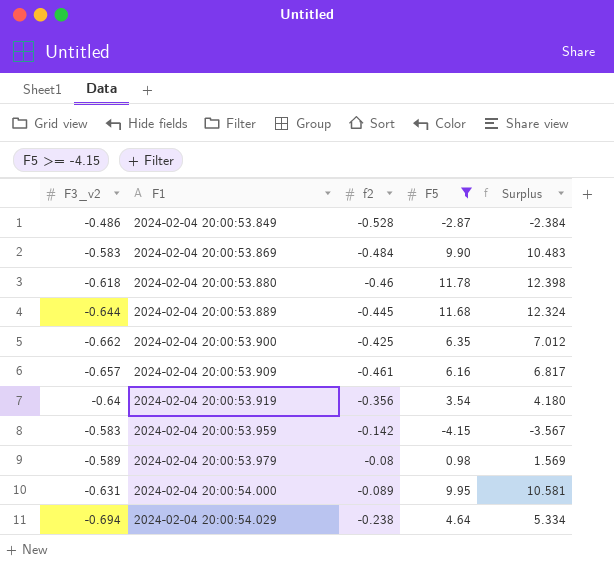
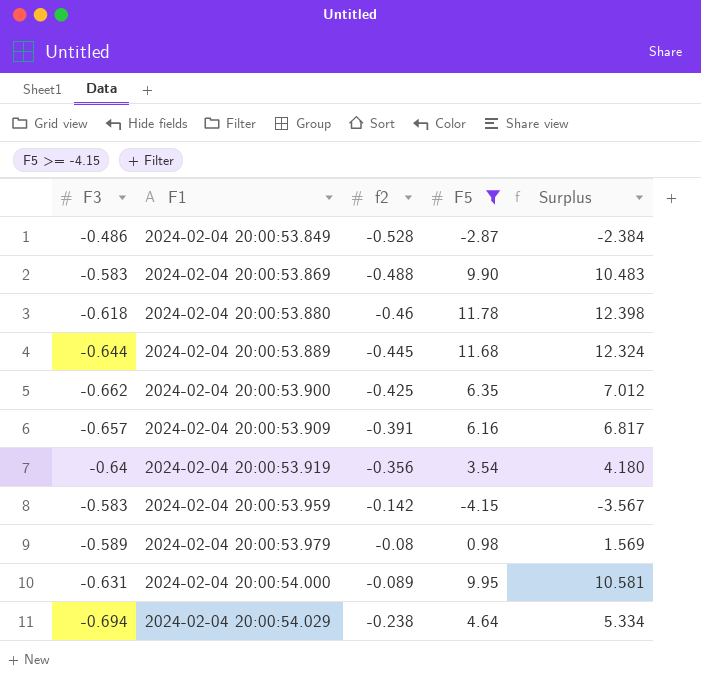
column name: F3_v2 -> F3
2024-02-04 20:00:53.869 | f2: -0.484 -> -0.488
2024-02-04 20:00:53.909 | f2: -0.461 -> -0.391

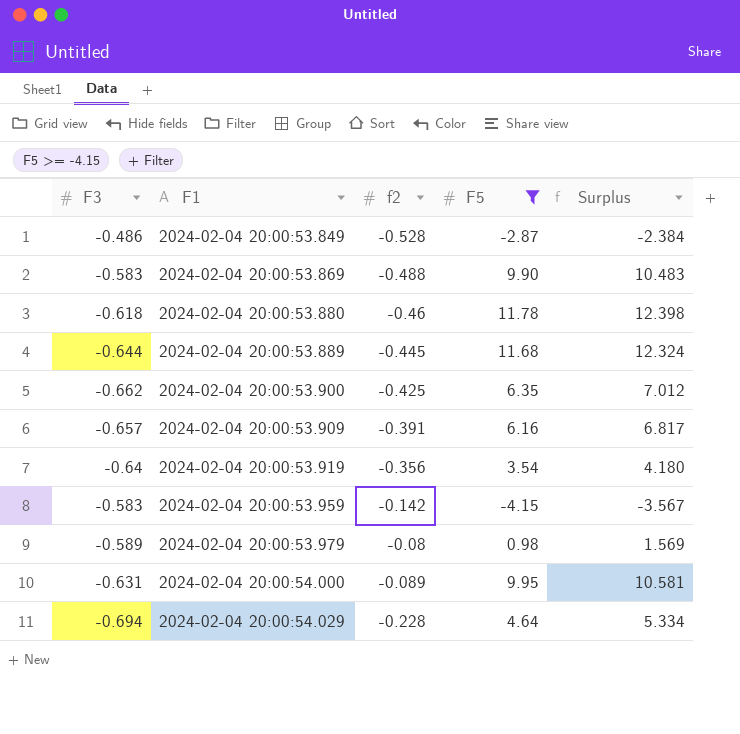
2024-02-04 20:00:54.029 | f2: -0.238 -> -0.228

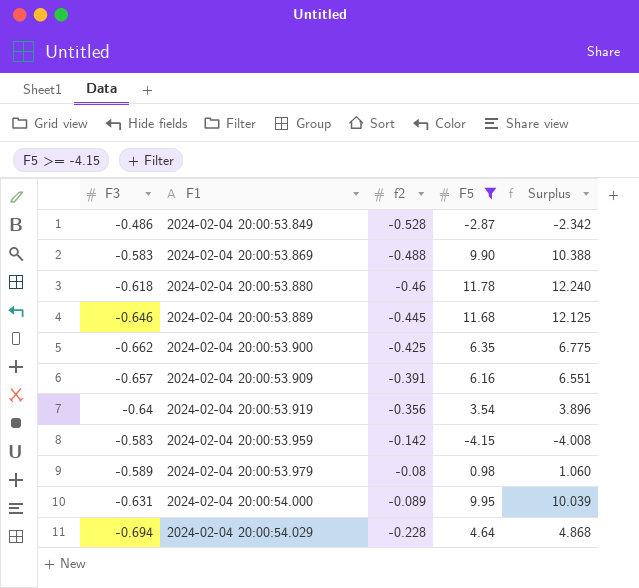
column Surplus | formula: [F5] - [F3] -> [F5] - [f2]
2024-02-04 20:00:53.889 | F3: -0.644 -> -0.646

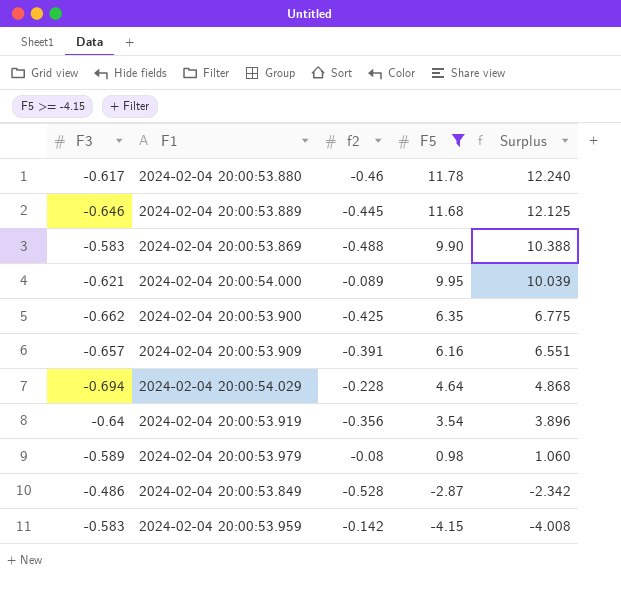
row order: F1 ascending -> Surplus descending
2024-02-04 20:00:53.880 | F3: -0.618 -> -0.617
2024-02-04 20:00:54.000 | F3: -0.631 -> -0.621

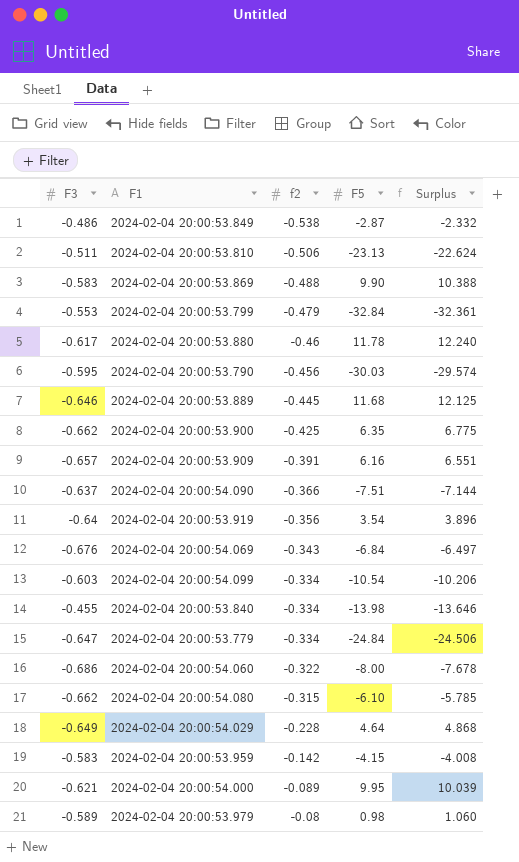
filter: F5 >= -4.15 -> none
row order: Surplus descending -> f2 ascending
2024-02-04 20:00:53.849 | f2: -0.528 -> -0.538
2024-02-04 20:00:53.849 | Surplus: -2.342 -> -2.332
2024-02-04 20:00:54.029 | F3: -0.694 -> -0.649

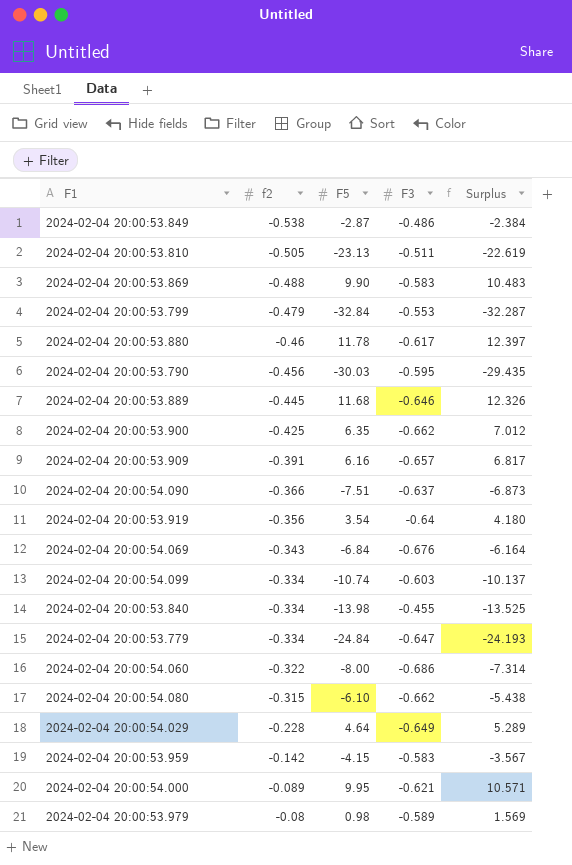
column F3 | position: 1 -> 4
column Surplus | formula: [F5] - [f2] -> [F5] - [F3]
2024-02-04 20:00:53.810 | f2: -0.506 -> -0.505
2024-02-04 20:00:54.099 | F5: -10.54 -> -10.74

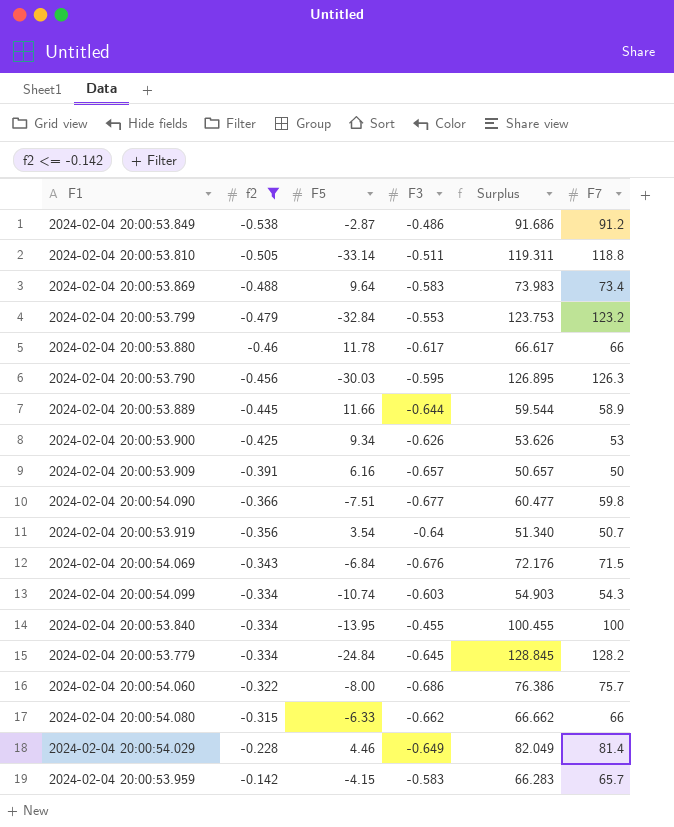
filter: none -> f2 <= -0.142
column Surplus | formula: [F5] - [F3] -> [F7] - [F3]
column F7 | position: none -> 6
2024-02-04 20:00:53.810 | F5: -23.13 -> -33.14
2024-02-04 20:00:53.869 | F5: 9.90 -> 9.64
2024-02-04 20:00:53.889 | F5: 11.68 -> 11.66
2024-02-04 20:00:53.889 | F3: -0.646 -> -0.644
2024-02-04 20:00:53.900 | F5: 6.35 -> 9.34
2024-02-04 20:00:53.900 | F3: -0.662 -> -0.626
2024-02-04 20:00:54.090 | F3: -0.637 -> -0.677
2024-02-04 20:00:53.840 | F5: -13.98 -> -13.95
2024-02-04 20:00:53.779 | F3: -0.647 -> -0.645
2024-02-04 20:00:54.080 | F5: -6.10 -> -6.33
2024-02-04 20:00:54.029 | F5: 4.64 -> 4.46

